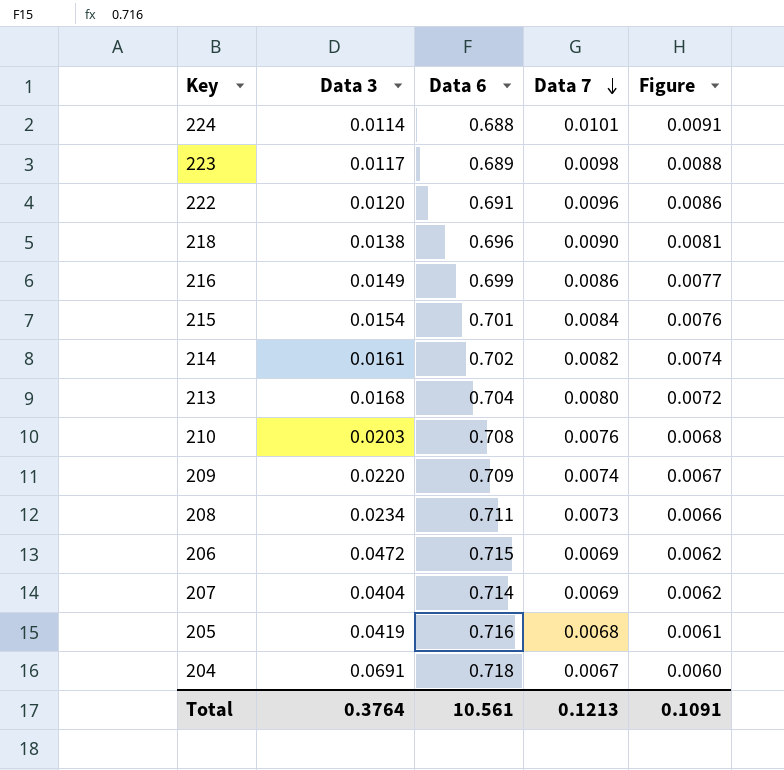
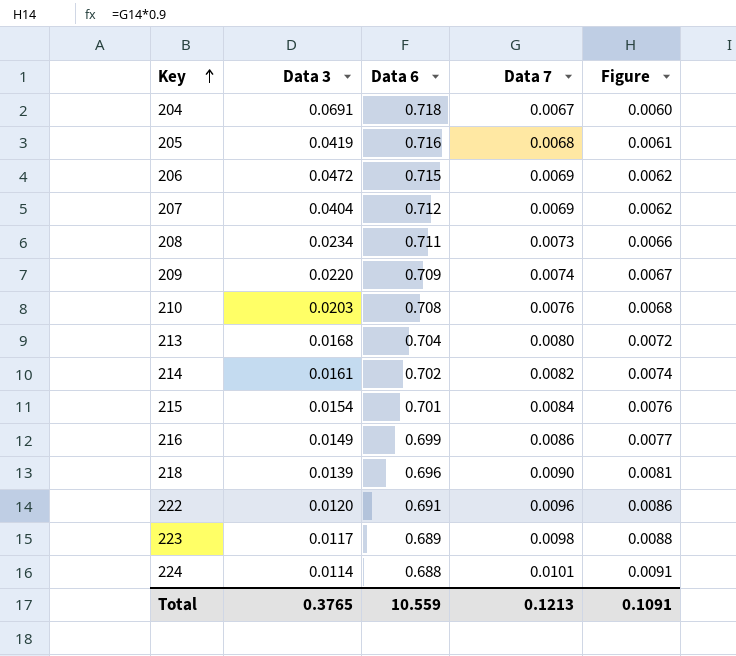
row order: Data 7 descending -> Key ascending
207 | Data 6: 0.714 -> 0.712
218 | Data 3: 0.0138 -> 0.0139
Total | Data 3: 0.3764 -> 0.3765
Total | Data 6: 10.561 -> 10.559

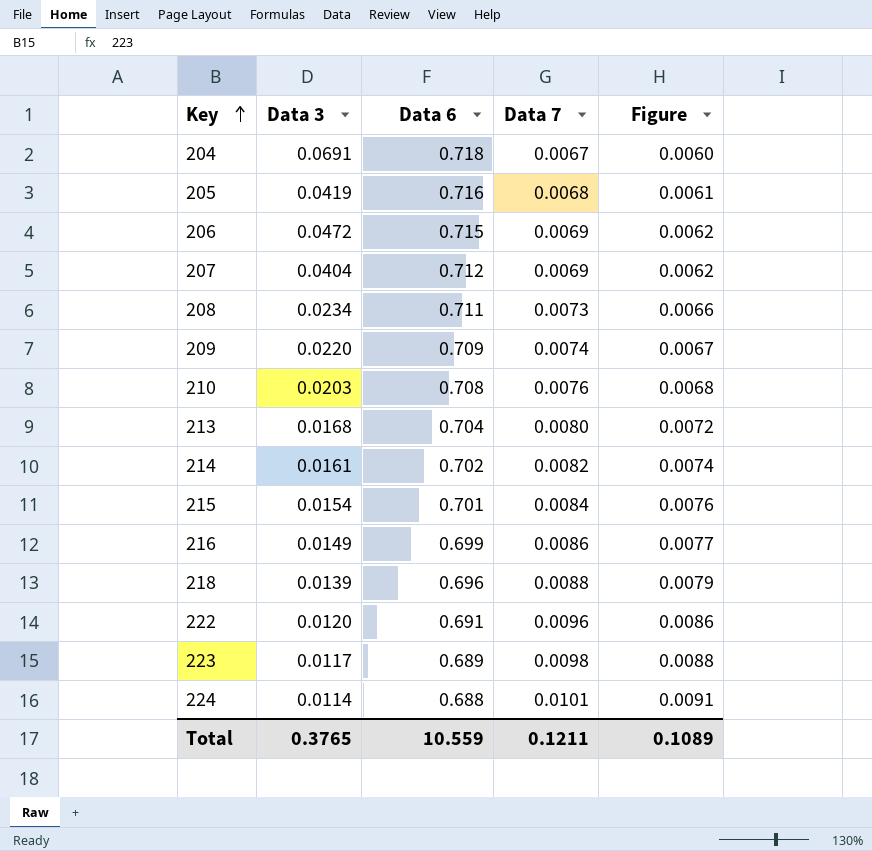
218 | Data 7: 0.0090 -> 0.0088
218 | Figure: 0.0081 -> 0.0079
Total | Data 7: 0.1213 -> 0.1211
Total | Figure: 0.1091 -> 0.1089

